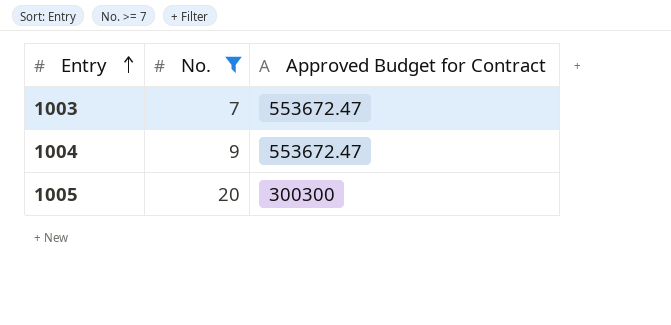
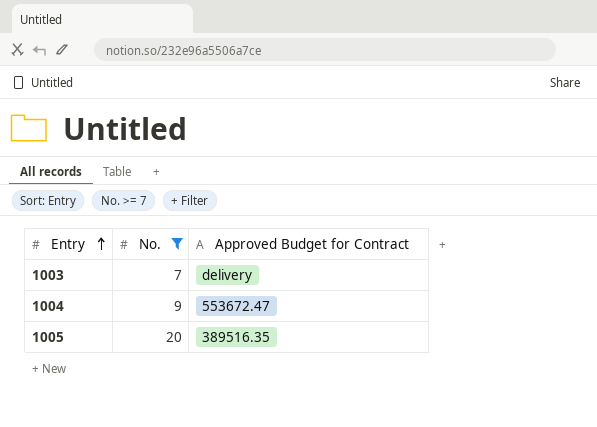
1003 | Approved Budget for Contract: 553672.47 -> delivery
1005 | Approved Budget for Contract: 300300 -> 389516.35

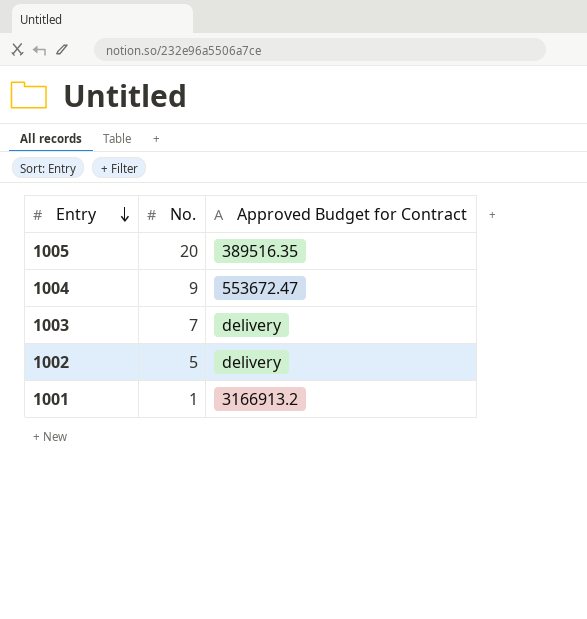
filter: No. >= 7 -> none
row order: Entry ascending -> Entry descending

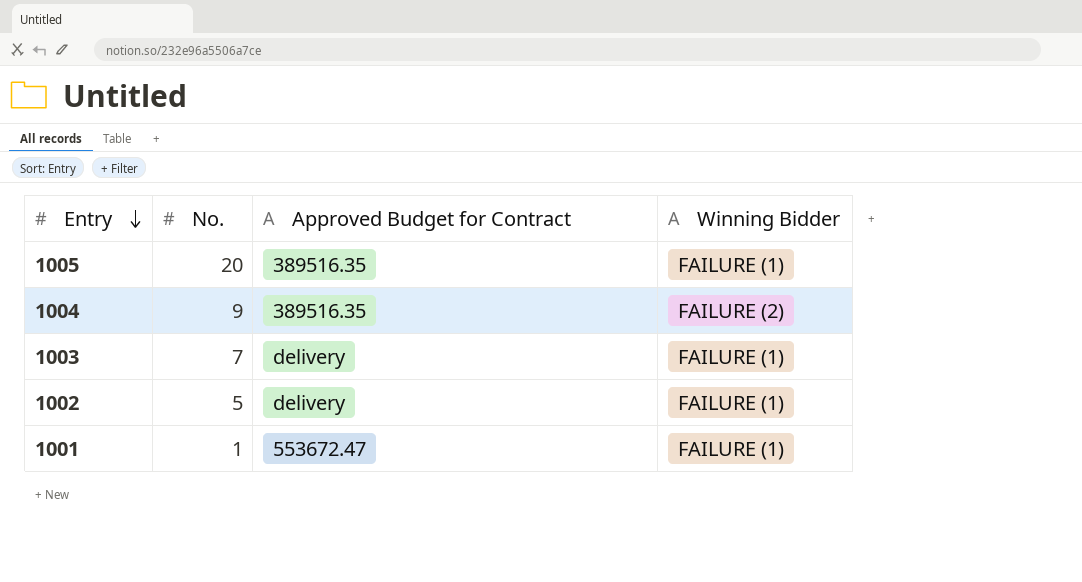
column Winning Bidder | position: none -> 4
1004 | Approved Budget for Contract: 553672.47 -> 389516.35
1001 | Approved Budget for Contract: 3166913.2 -> 553672.47

